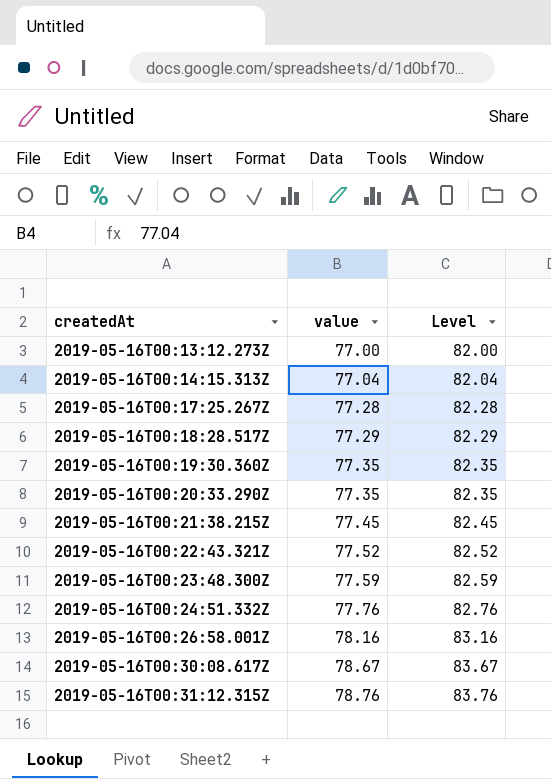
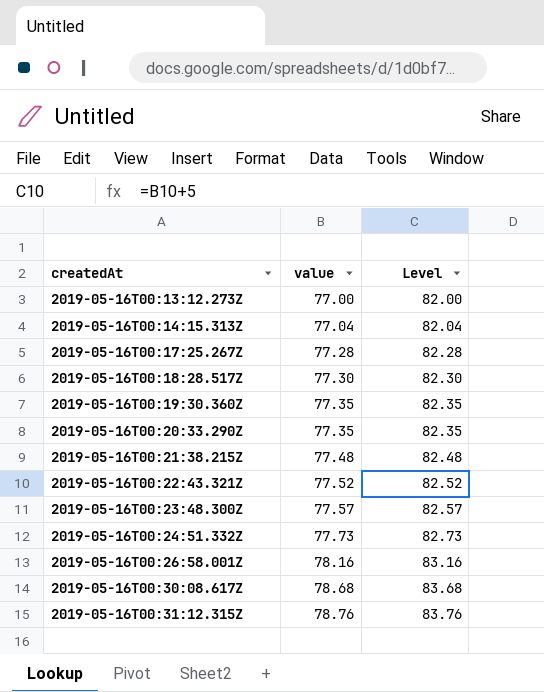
2019-05-16T00:18:28.517Z | value: 77.29 -> 77.30
2019-05-16T00:18:28.517Z | Level: 82.29 -> 82.30
2019-05-16T00:21:38.215Z | value: 77.45 -> 77.48
2019-05-16T00:21:38.215Z | Level: 82.45 -> 82.48
2019-05-16T00:23:48.300Z | value: 77.59 -> 77.57
2019-05-16T00:23:48.300Z | Level: 82.59 -> 82.57
2019-05-16T00:24:51.332Z | value: 77.76 -> 77.73
2019-05-16T00:24:51.332Z | Level: 82.76 -> 82.73
2019-05-16T00:30:08.617Z | value: 78.67 -> 78.68
2019-05-16T00:30:08.617Z | Level: 83.67 -> 83.68

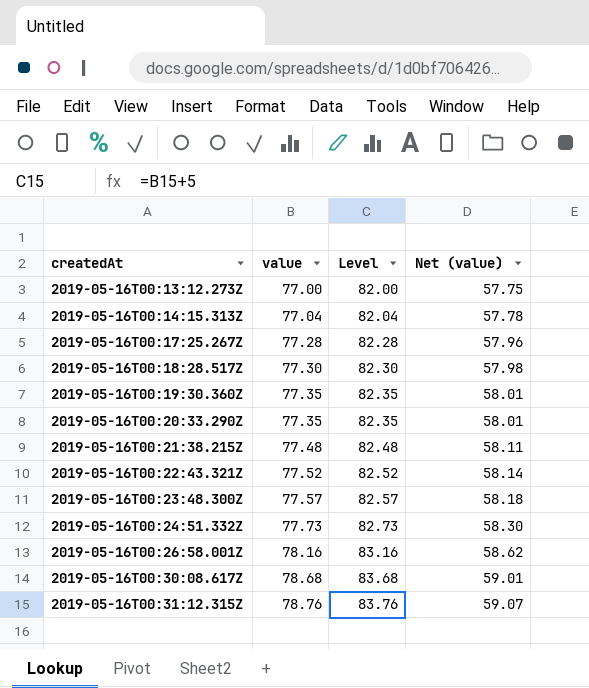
column Net (value) | formula: none -> [value] * 0.75

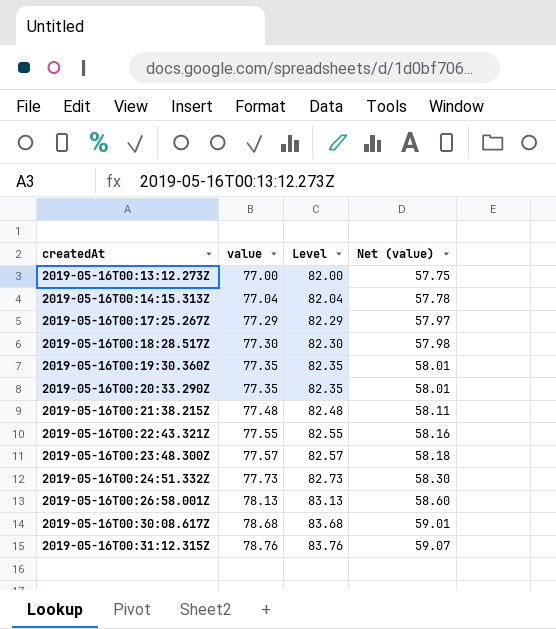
2019-05-16T00:17:25.267Z | value: 77.28 -> 77.29
2019-05-16T00:17:25.267Z | Level: 82.28 -> 82.29
2019-05-16T00:17:25.267Z | Net (value): 57.96 -> 57.97
2019-05-16T00:22:43.321Z | value: 77.52 -> 77.55
2019-05-16T00:22:43.321Z | Level: 82.52 -> 82.55
2019-05-16T00:22:43.321Z | Net (value): 58.14 -> 58.16
2019-05-16T00:26:58.001Z | value: 78.16 -> 78.13
2019-05-16T00:26:58.001Z | Level: 83.16 -> 83.13
2019-05-16T00:26:58.001Z | Net (value): 58.62 -> 58.60

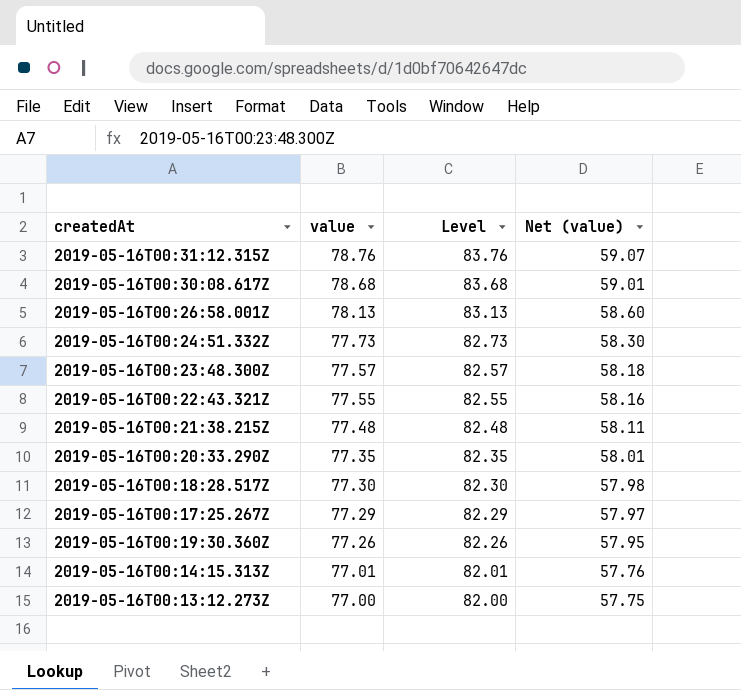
row order: createdAt ascending -> value descending
2019-05-16T00:19:30.360Z | value: 77.35 -> 77.26
2019-05-16T00:19:30.360Z | Level: 82.35 -> 82.26
2019-05-16T00:19:30.360Z | Net (value): 58.01 -> 57.95
2019-05-16T00:14:15.313Z | value: 77.04 -> 77.01
2019-05-16T00:14:15.313Z | Level: 82.04 -> 82.01
2019-05-16T00:14:15.313Z | Net (value): 57.78 -> 57.76

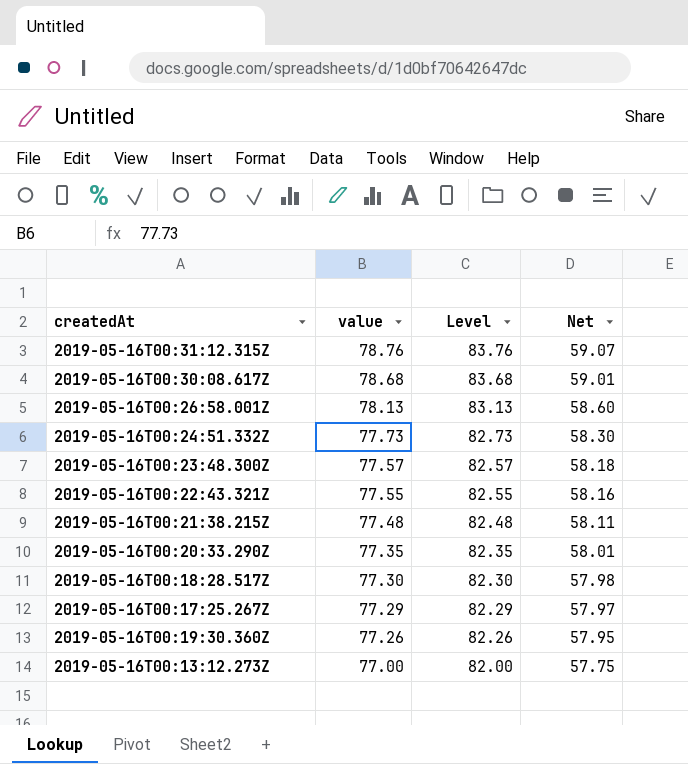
column name: Net (value) -> Net
row 2019-05-16T00:14:15.313Z: 77.01 | 82.01 | 57.76 -> none

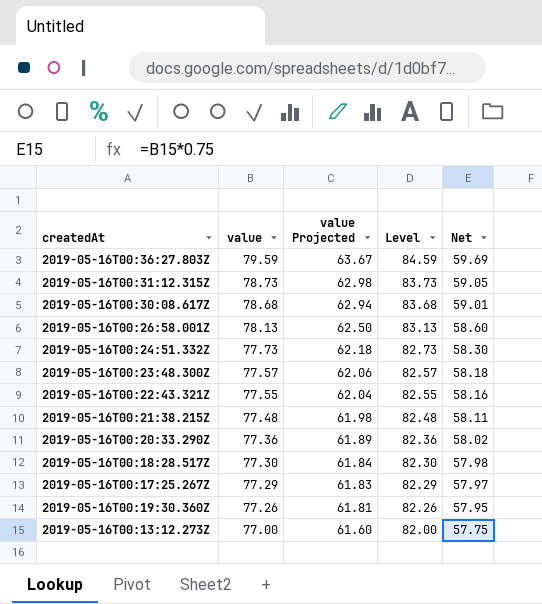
column value Projected | formula: none -> [value] * 0.8
row 2019-05-16T00:36:27.803Z: none -> 79.59 | 63.67 | 84.59 | 59.69
2019-05-16T00:31:12.315Z | value: 78.76 -> 78.73
2019-05-16T00:31:12.315Z | Level: 83.76 -> 83.73
2019-05-16T00:31:12.315Z | Net: 59.07 -> 59.05
2019-05-16T00:20:33.290Z | value: 77.35 -> 77.36
2019-05-16T00:20:33.290Z | Level: 82.35 -> 82.36
2019-05-16T00:20:33.290Z | Net: 58.01 -> 58.02

